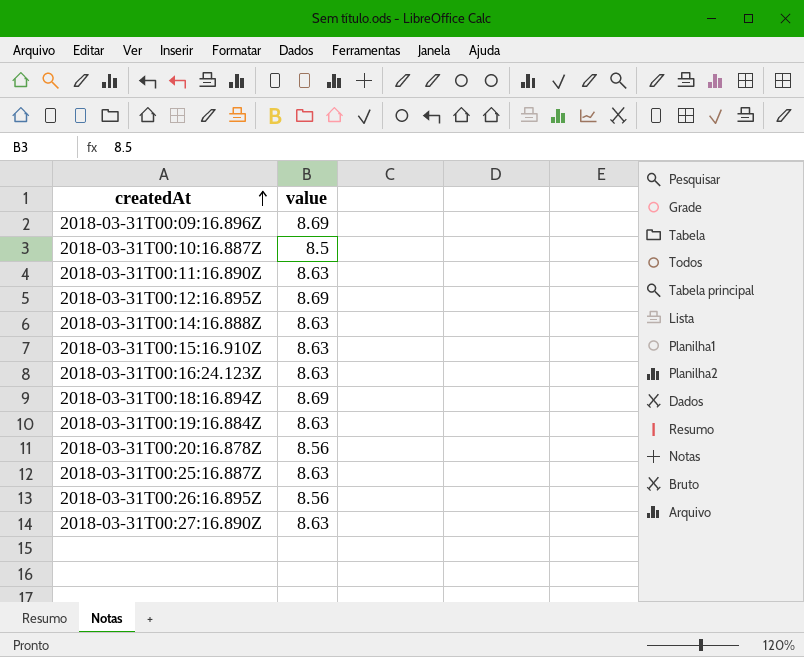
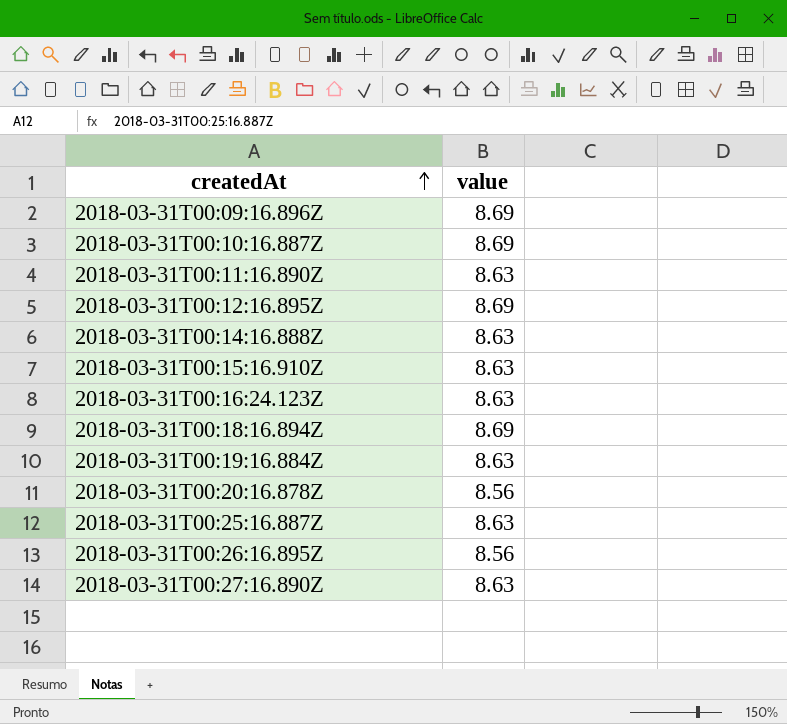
2018-03-31T00:10:16.887Z | value: 8.5 -> 8.69

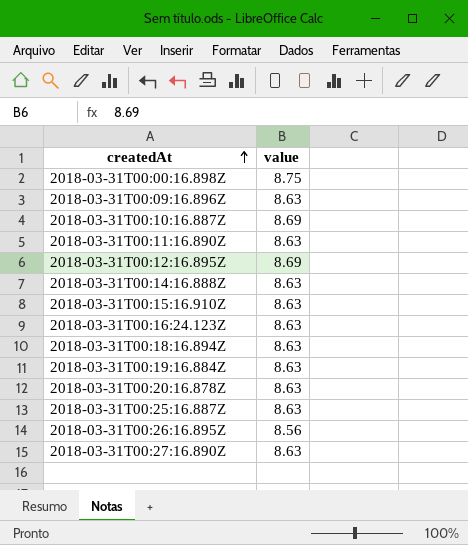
row 2018-03-31T00:00:16.898Z: none -> 8.75
2018-03-31T00:09:16.896Z | value: 8.69 -> 8.63
2018-03-31T00:18:16.894Z | value: 8.69 -> 8.63
2018-03-31T00:20:16.878Z | value: 8.56 -> 8.63

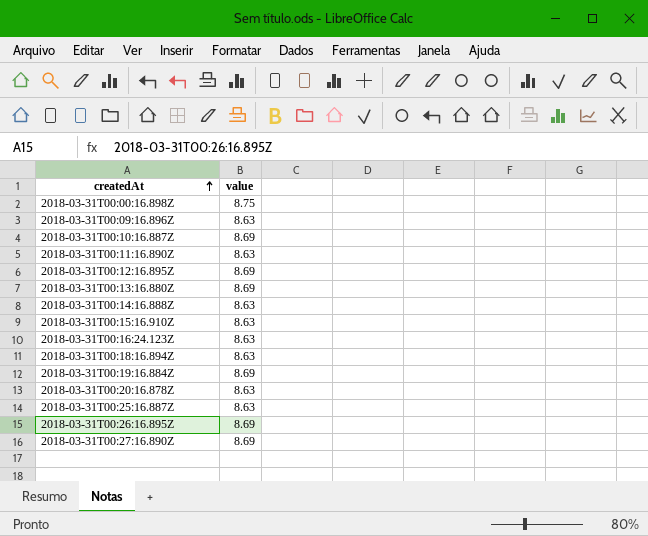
row 2018-03-31T00:13:16.880Z: none -> 8.69
2018-03-31T00:19:16.884Z | value: 8.63 -> 8.69
2018-03-31T00:26:16.895Z | value: 8.56 -> 8.69
2018-03-31T00:27:16.890Z | value: 8.63 -> 8.69

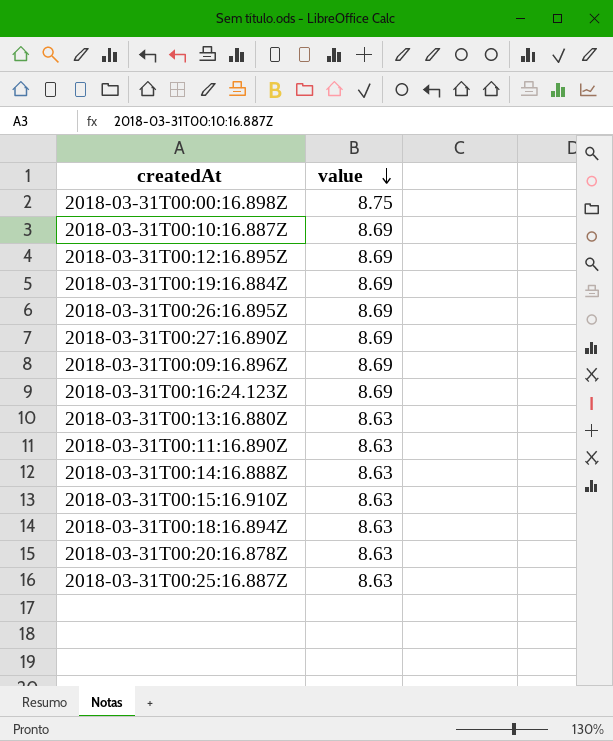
row order: createdAt ascending -> value descending
2018-03-31T00:09:16.896Z | value: 8.63 -> 8.69
2018-03-31T00:16:24.123Z | value: 8.63 -> 8.69
2018-03-31T00:13:16.880Z | value: 8.69 -> 8.63

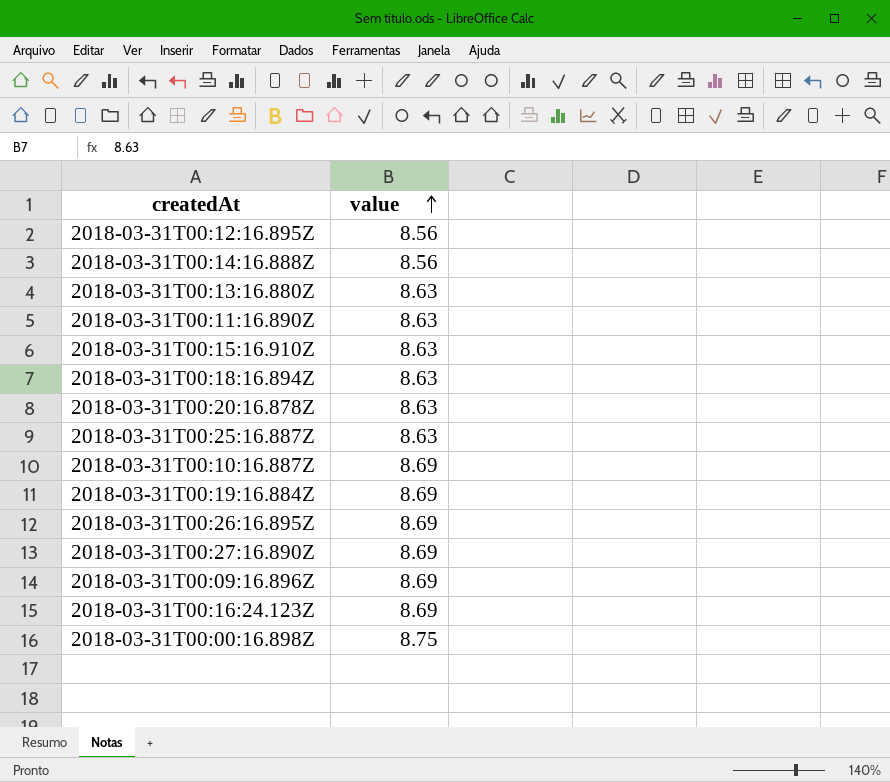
row order: value descending -> value ascending
2018-03-31T00:12:16.895Z | value: 8.69 -> 8.56
2018-03-31T00:14:16.888Z | value: 8.63 -> 8.56

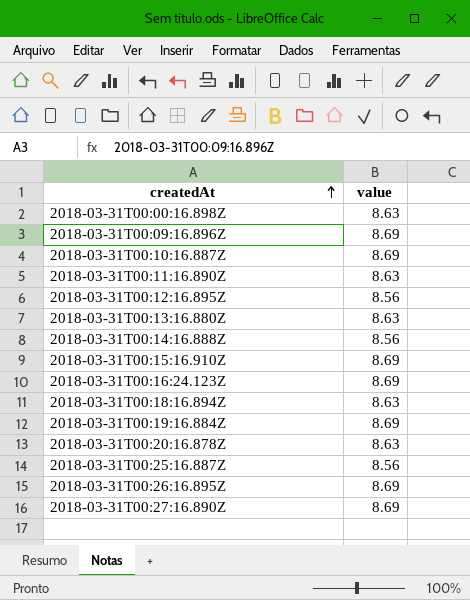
row order: value ascending -> createdAt ascending
2018-03-31T00:00:16.898Z | value: 8.75 -> 8.63
2018-03-31T00:15:16.910Z | value: 8.63 -> 8.69
2018-03-31T00:25:16.887Z | value: 8.63 -> 8.56

